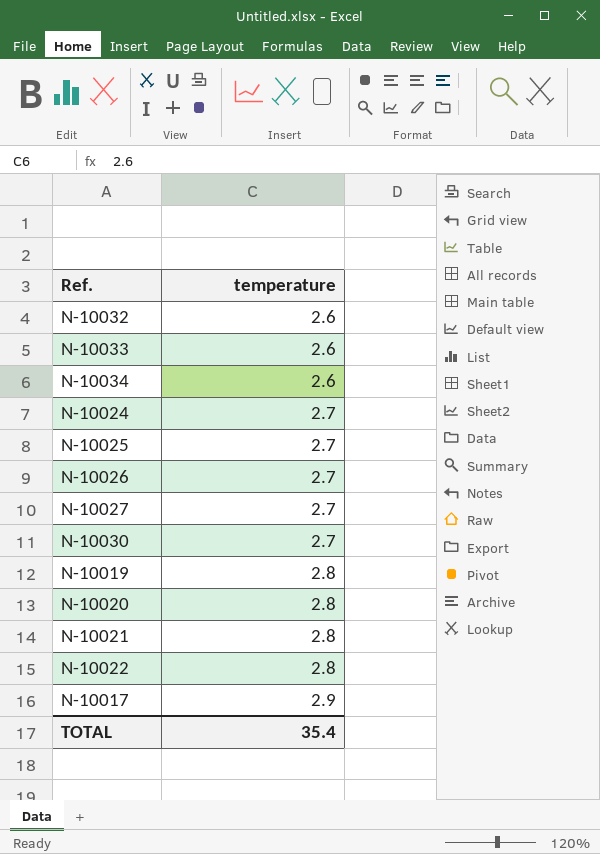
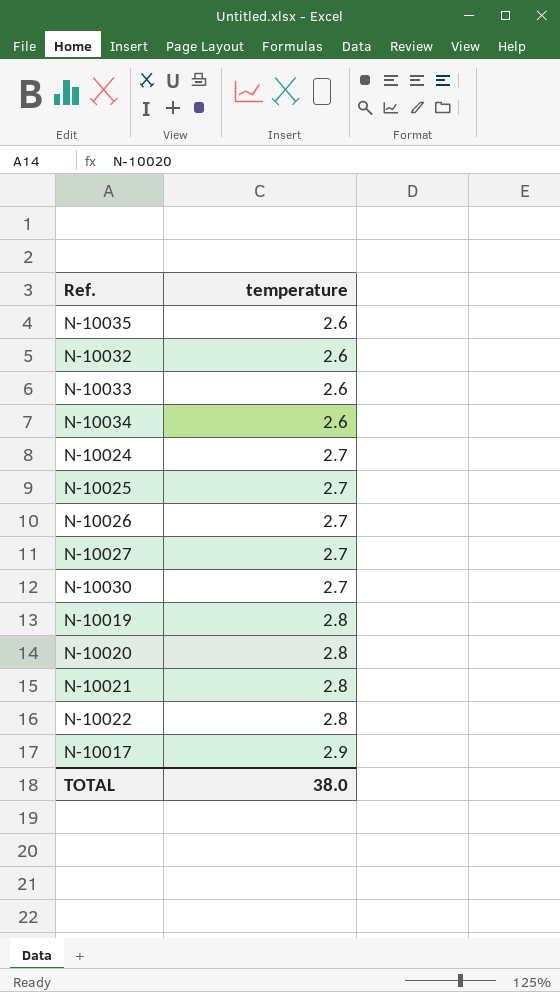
row N-10035: none -> 2.6
TOTAL | temperature: 35.4 -> 38.0

